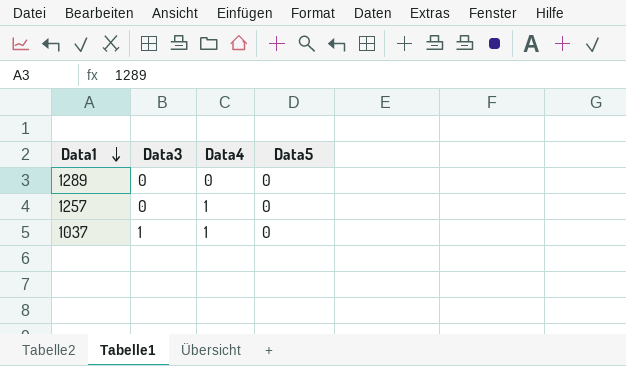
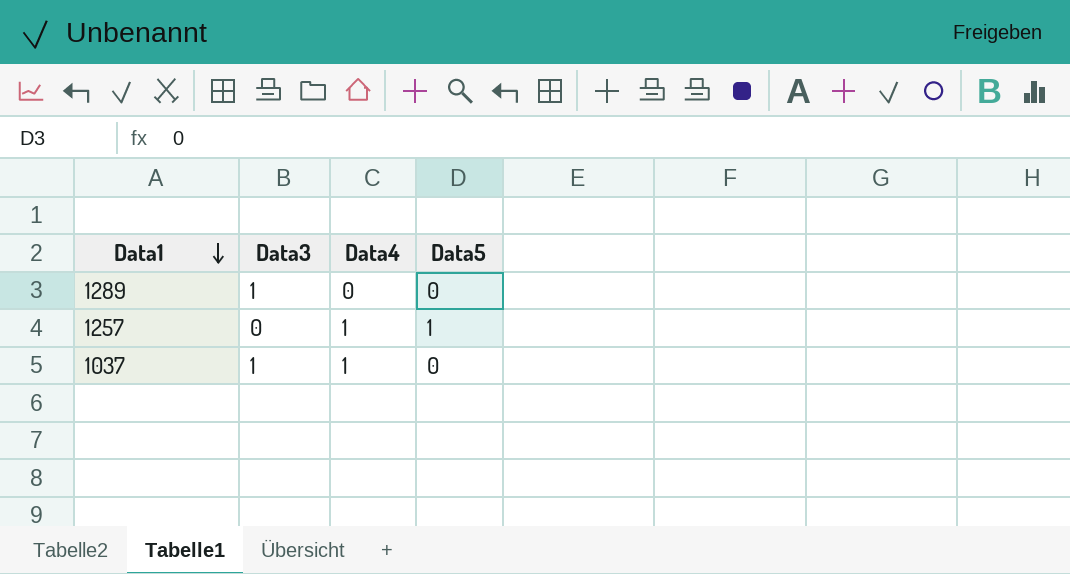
1289 | Data3: 0 -> 1
1257 | Data5: 0 -> 1

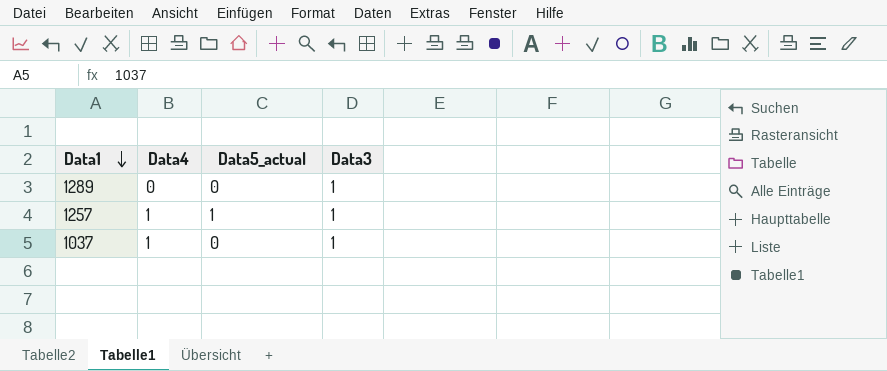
column name: Data5 -> Data5_actual
column Data3 | position: 2 -> 4
1257 | Data3: 0 -> 1

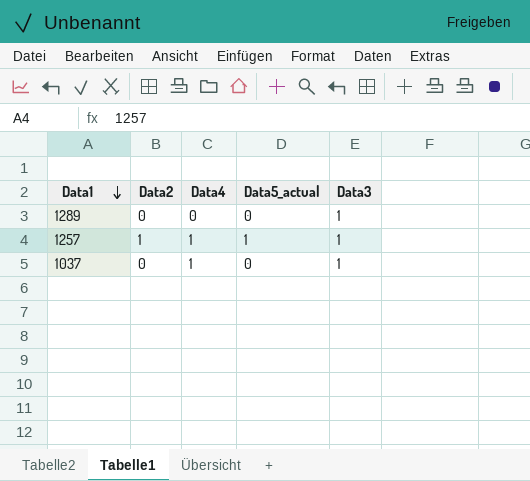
column Data2 | position: none -> 2

